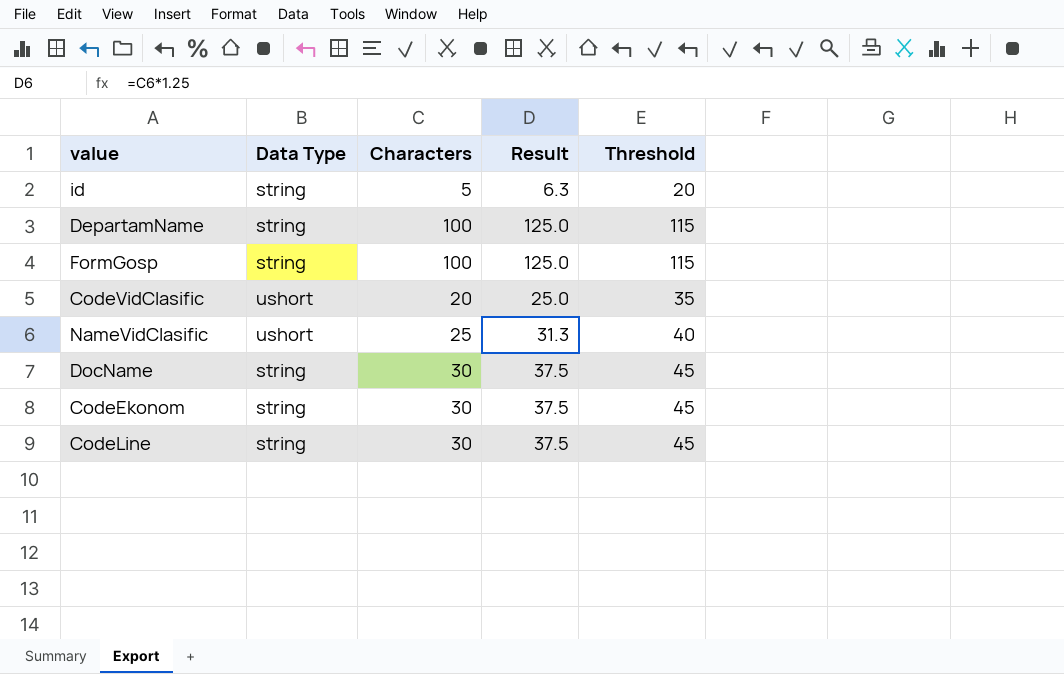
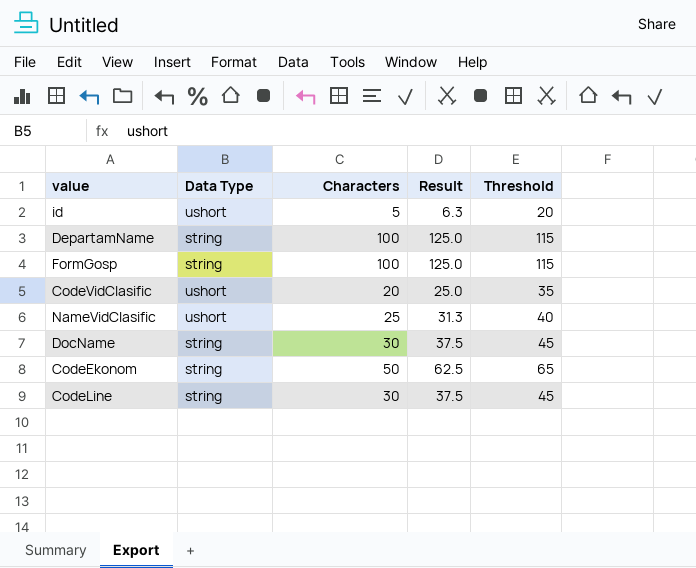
id | Data Type: string -> ushort
CodeEkonom | Characters: 30 -> 50
CodeEkonom | Result: 37.5 -> 62.5
CodeEkonom | Threshold: 45 -> 65

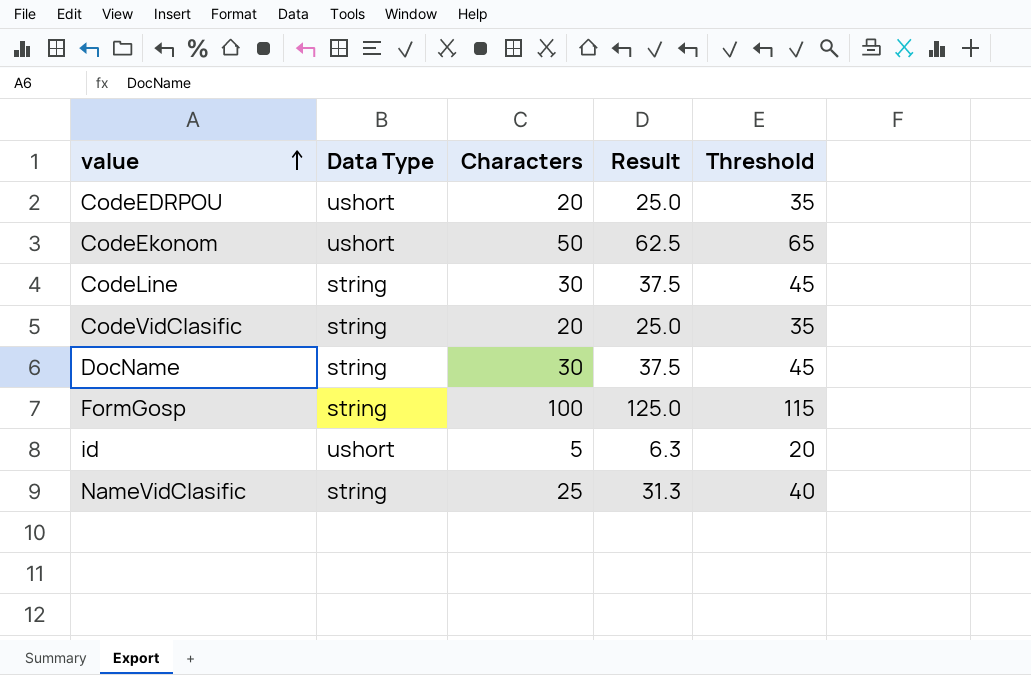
row order: none -> value ascending
row DepartamName: string | 100 | 125.0 | 115 -> none
row CodeEDRPOU: none -> ushort | 20 | 25.0 | 35
CodeEkonom | Data Type: string -> ushort
CodeVidClasific | Data Type: ushort -> string
NameVidClasific | Data Type: ushort -> string

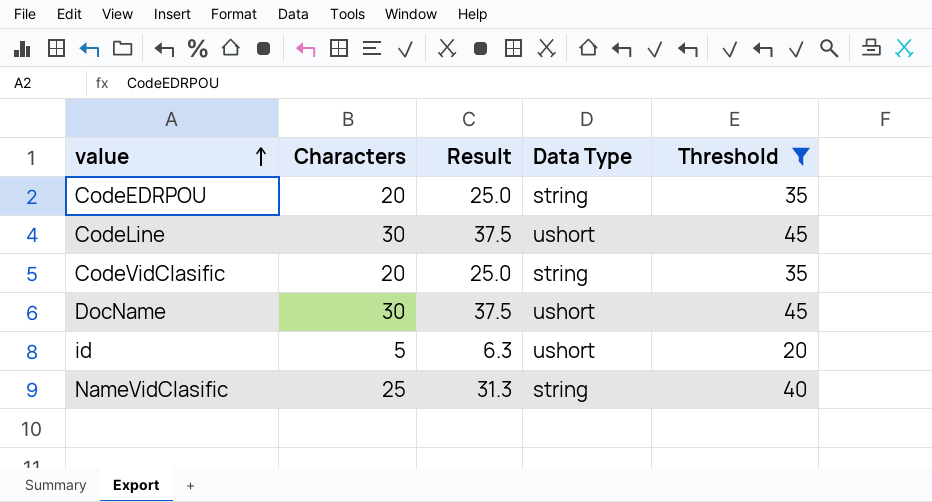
filter: none -> Threshold <= 45
column Data Type | position: 2 -> 4
CodeEDRPOU | Data Type: ushort -> string
CodeLine | Data Type: string -> ushort
DocName | Data Type: string -> ushort

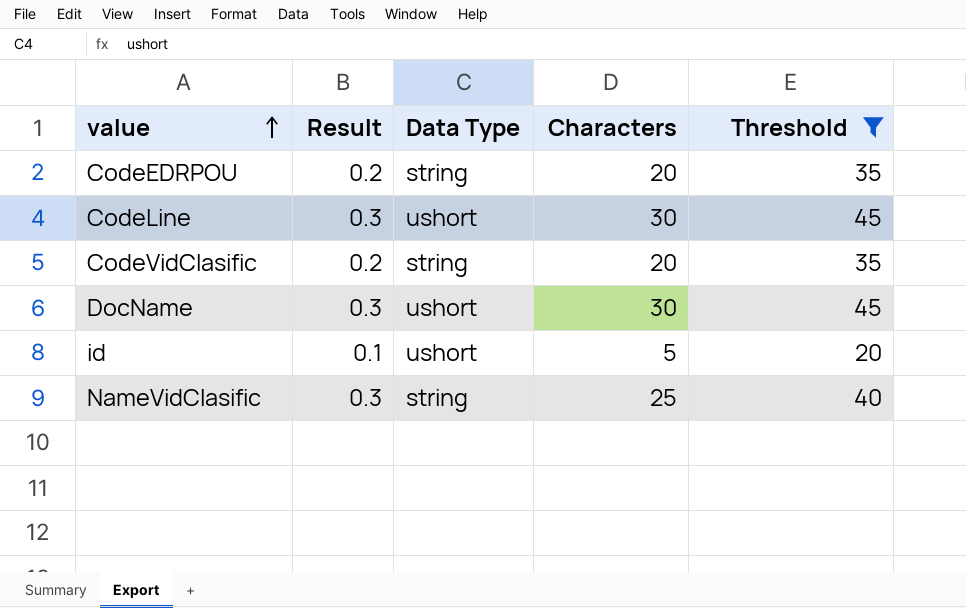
column Result | formula: [Characters] * 1.25 -> [Characters] * 0.01
column Characters | position: 2 -> 4

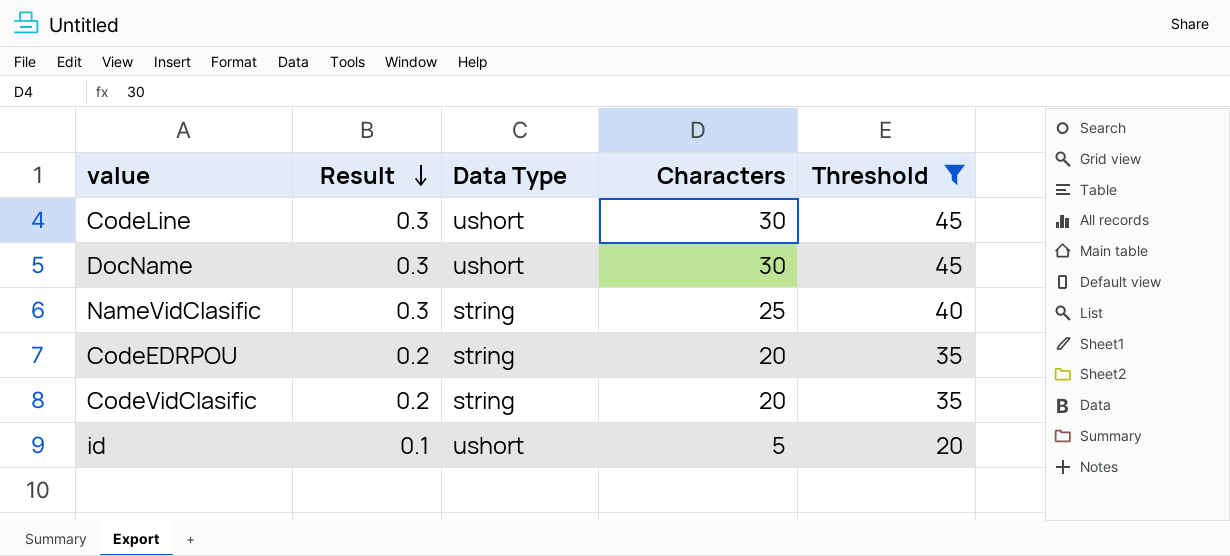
row order: value ascending -> Result descending

